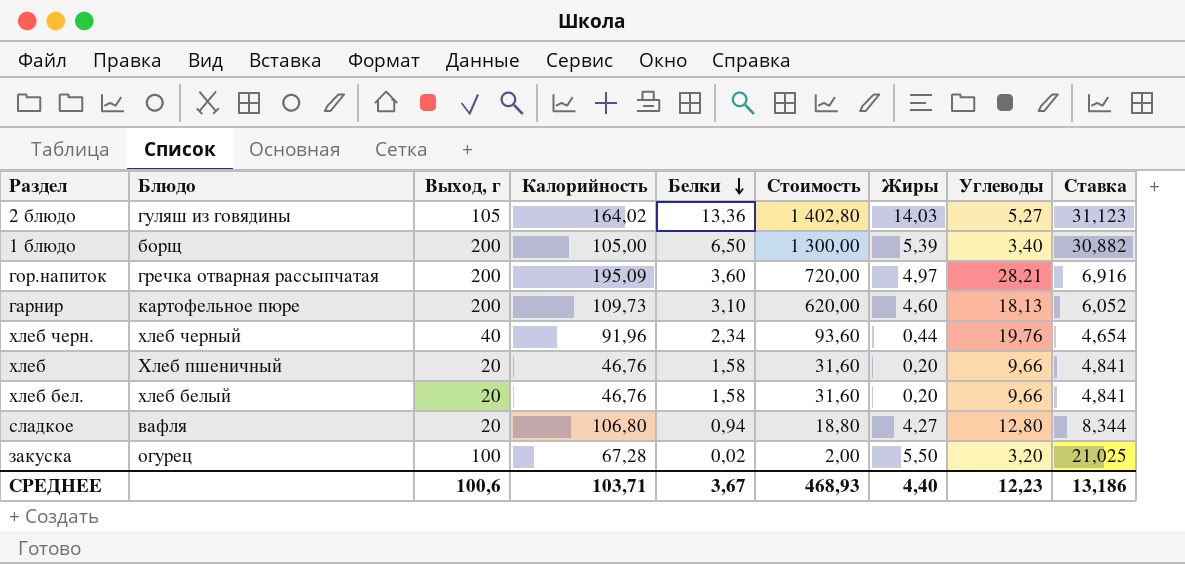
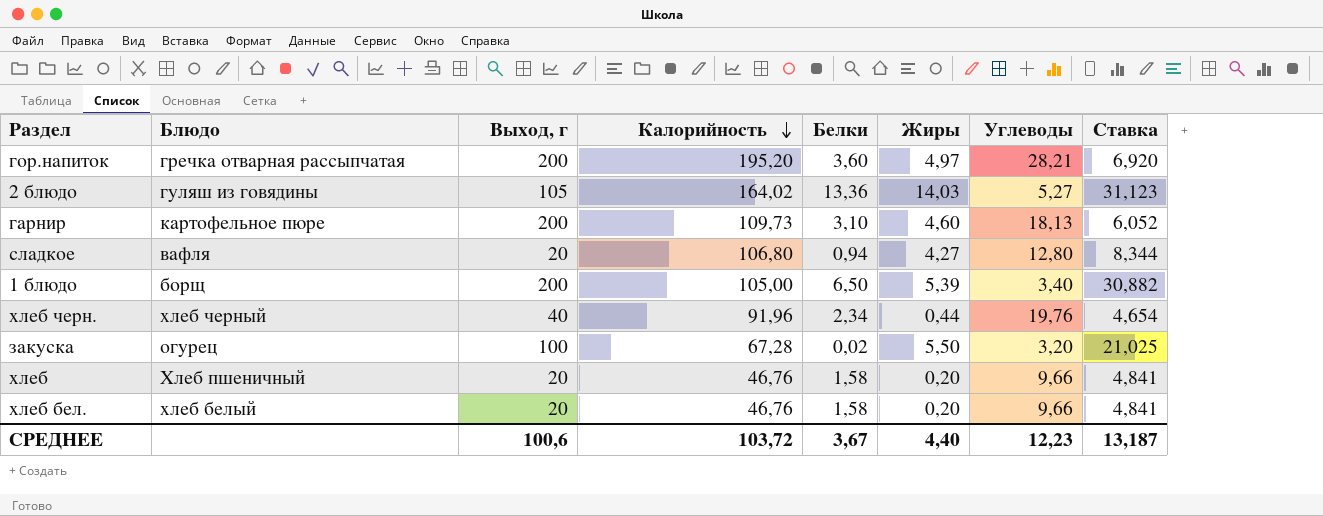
row order: Белки descending -> Калорийность descending
column Стоимость | formula: [Выход, г] * [Белки] -> none
гор.напиток | Калорийность: 195,09 -> 195,20
гор.напиток | Ставка: 6,916 -> 6,920
СРЕДНЕЕ | Калорийность: 103,71 -> 103,72
СРЕДНЕЕ | Ставка: 13,186 -> 13,187

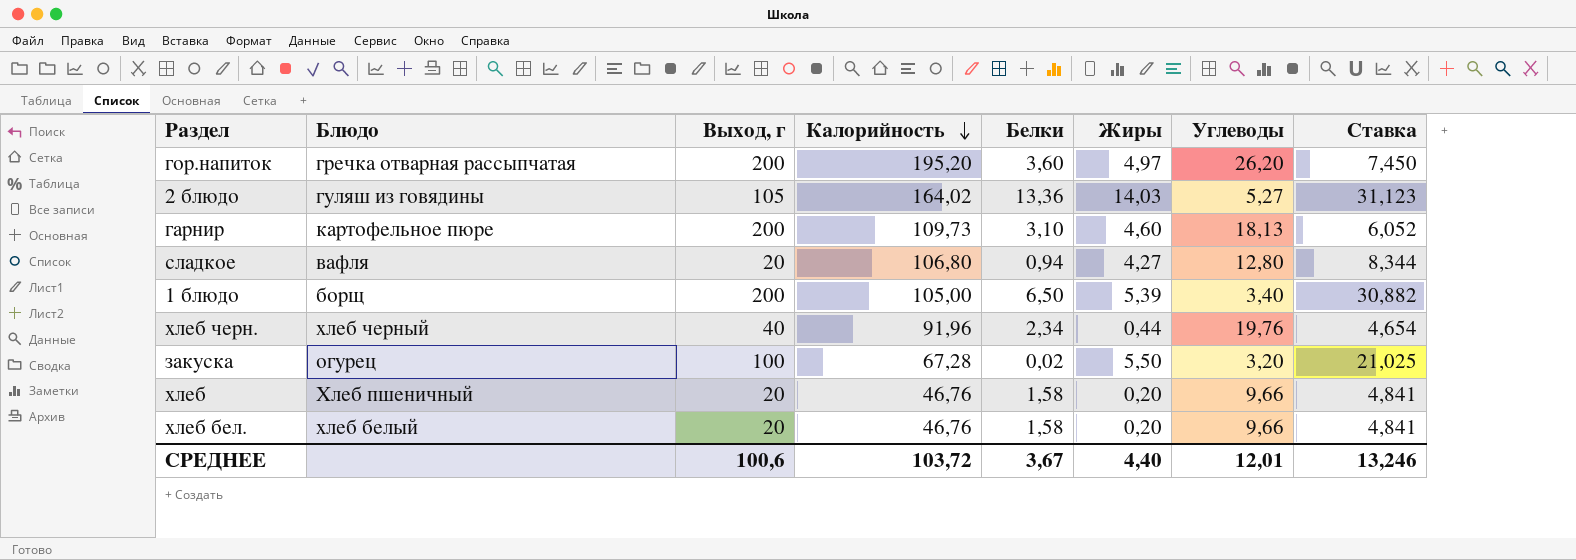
гор.напиток | Углеводы: 28,21 -> 26,20
гор.напиток | Ставка: 6,920 -> 7,450
СРЕДНЕЕ | Углеводы: 12,23 -> 12,01
СРЕДНЕЕ | Ставка: 13,187 -> 13,246

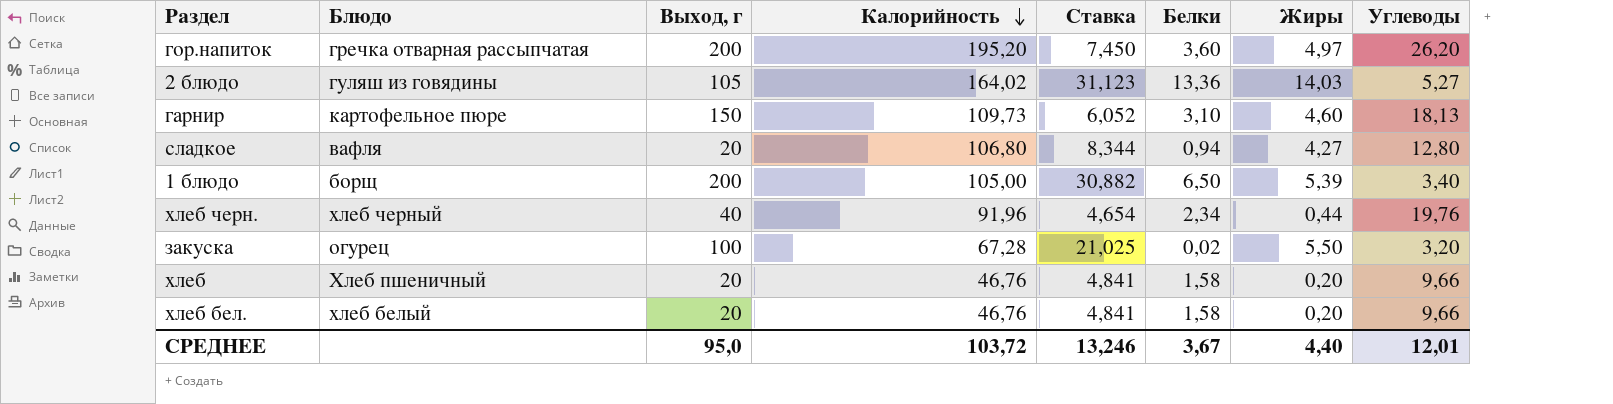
column Ставка | position: 8 -> 5
гарнир | Выход, г: 200 -> 150
СРЕДНЕЕ | Выход, г: 100,6 -> 95,0

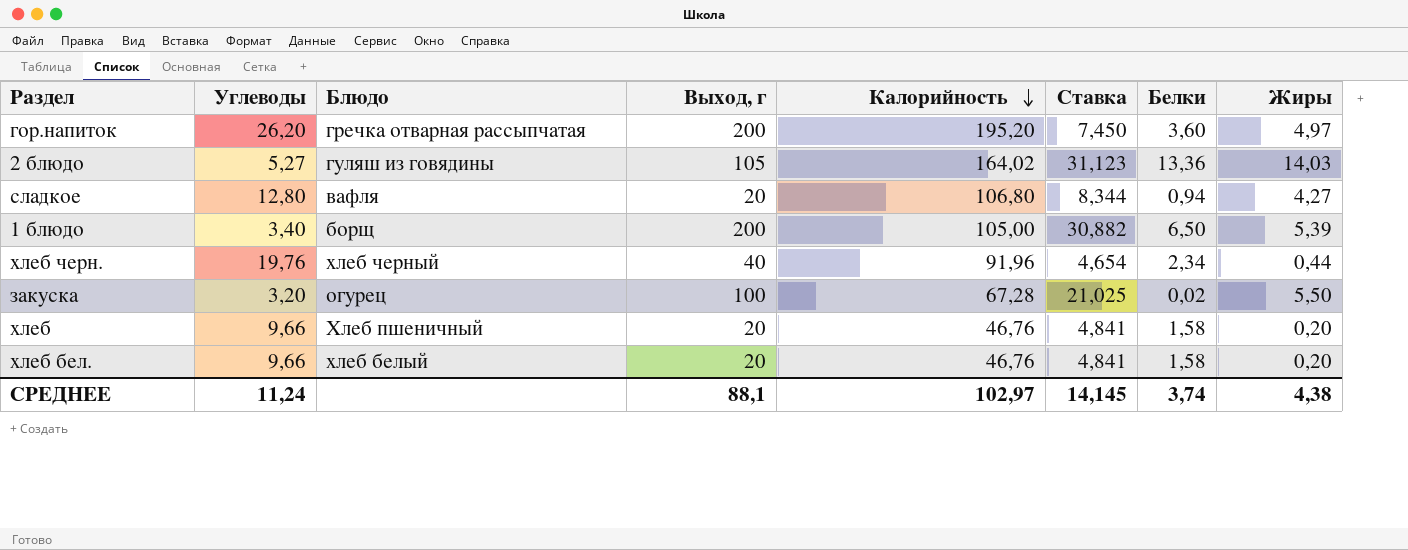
column Углеводы | position: 8 -> 2
row гарнир: картофельное пюре | 150 | 109,73 | 6,052 | 3,10 | 4,60 | 18,13 -> none
СРЕДНЕЕ | Углеводы: 12,01 -> 11,24
СРЕДНЕЕ | Выход, г: 95,0 -> 88,1
СРЕДНЕЕ | Калорийность: 103,72 -> 102,97
СРЕДНЕЕ | Ставка: 13,246 -> 14,145
СРЕДНЕЕ | Белки: 3,67 -> 3,74
СРЕДНЕЕ | Жиры: 4,40 -> 4,38

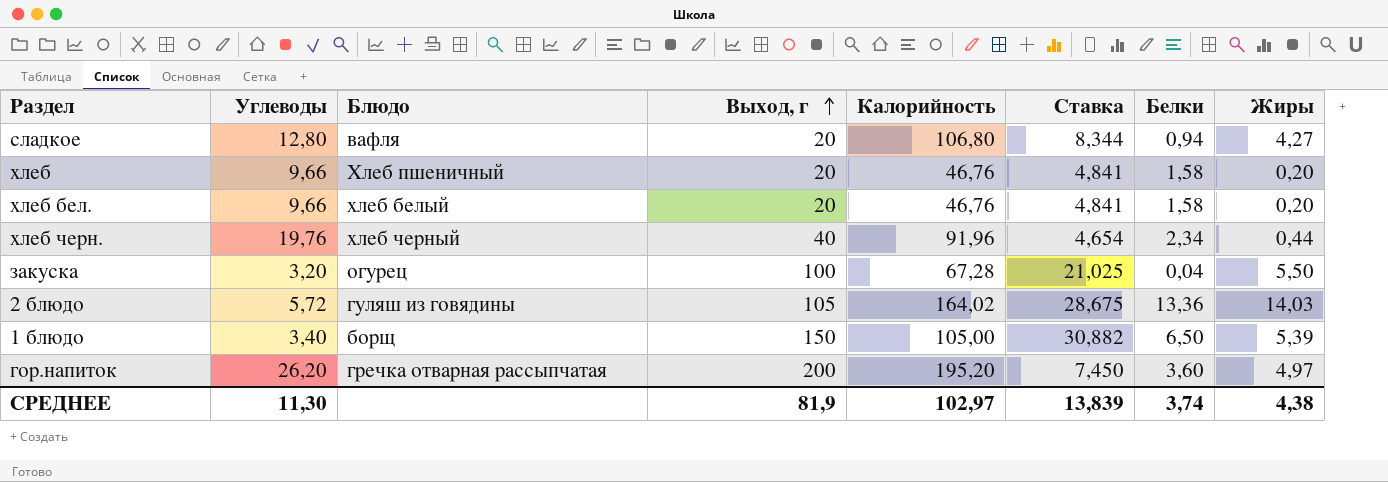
row order: Калорийность descending -> Выход, г ascending
закуска | Белки: 0,02 -> 0,04
2 блюдо | Углеводы: 5,27 -> 5,72
2 блюдо | Ставка: 31,123 -> 28,675
1 блюдо | Выход, г: 200 -> 150
СРЕДНЕЕ | Углеводы: 11,24 -> 11,30
СРЕДНЕЕ | Выход, г: 88,1 -> 81,9
СРЕДНЕЕ | Ставка: 14,145 -> 13,839

